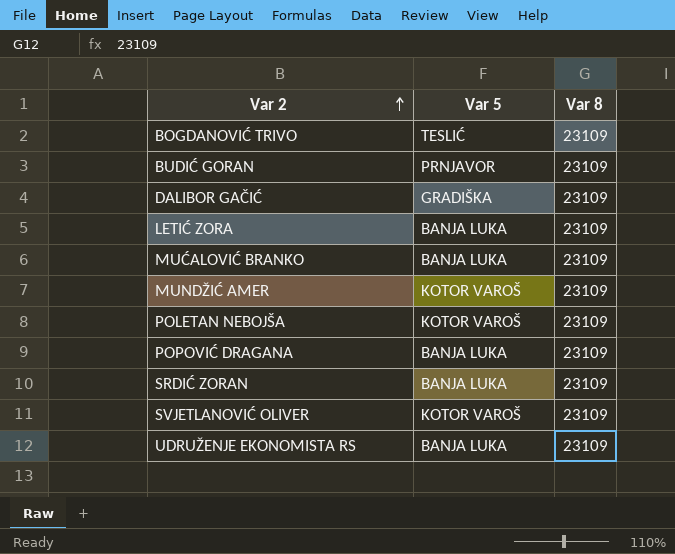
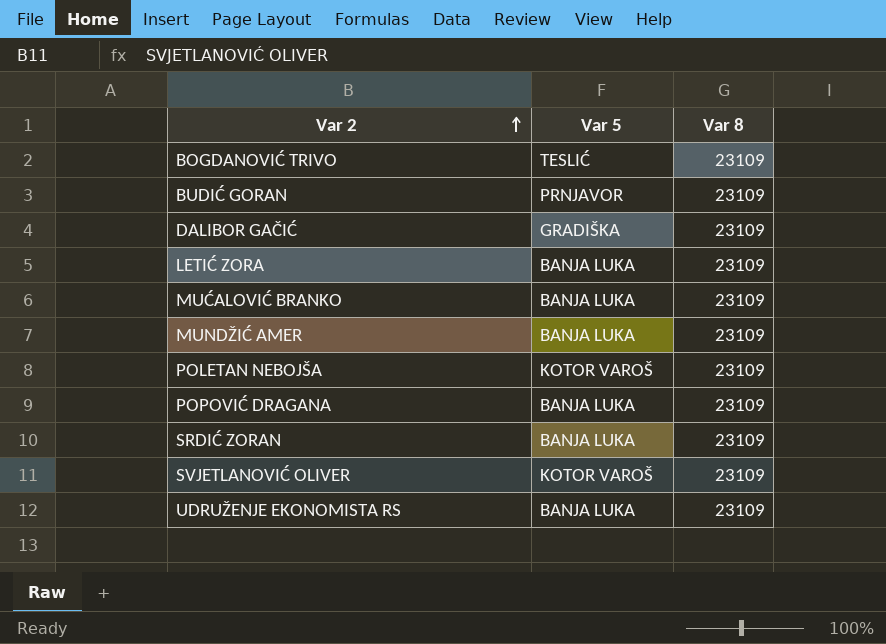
MUNDŽIĆ AMER | Var 5: KOTOR VAROŠ -> BANJA LUKA

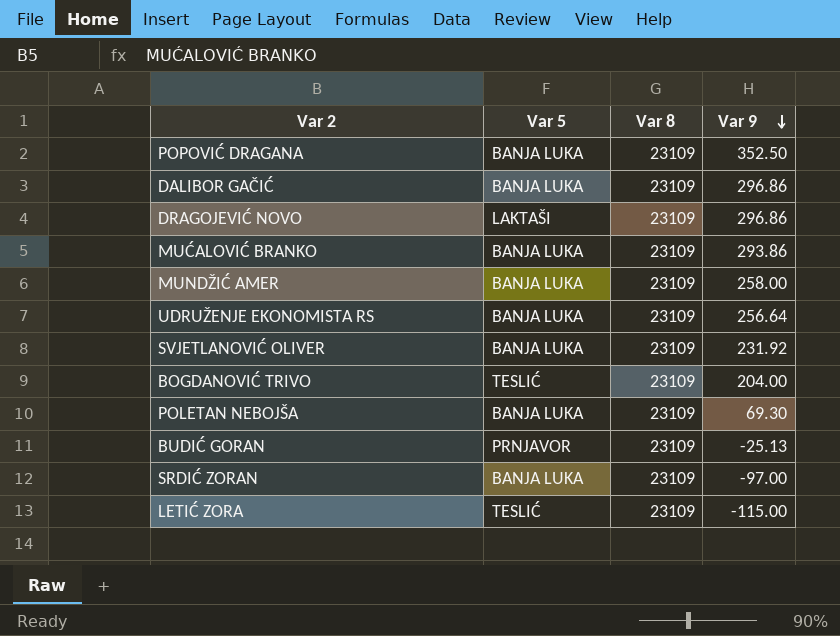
row order: Var 2 ascending -> Var 9 descending
column Var 9 | position: none -> 4
DALIBOR GAČIĆ | Var 5: GRADIŠKA -> BANJA LUKA
row DRAGOJEVIĆ NOVO: none -> LAKTAŠI | 23109 | 296.86
SVJETLANOVIĆ OLIVER | Var 5: KOTOR VAROŠ -> BANJA LUKA
POLETAN NEBOJŠA | Var 5: KOTOR VAROŠ -> BANJA LUKA
LETIĆ ZORA | Var 5: BANJA LUKA -> TESLIĆ

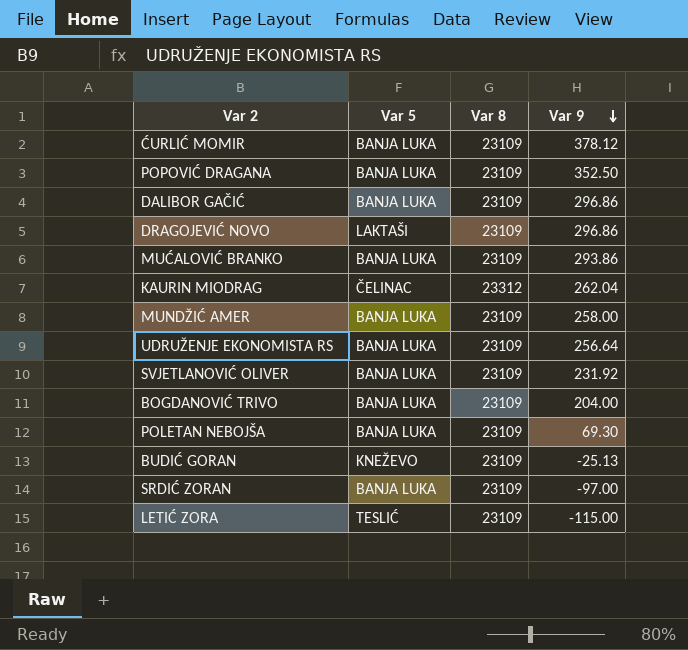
row ĆURLIĆ MOMIR: none -> BANJA LUKA | 23109 | 378.12
row KAURIN MIODRAG: none -> ČELINAC | 23312 | 262.04
BOGDANOVIĆ TRIVO | Var 5: TESLIĆ -> BANJA LUKA
BUDIĆ GORAN | Var 5: PRNJAVOR -> KNEŽEVO

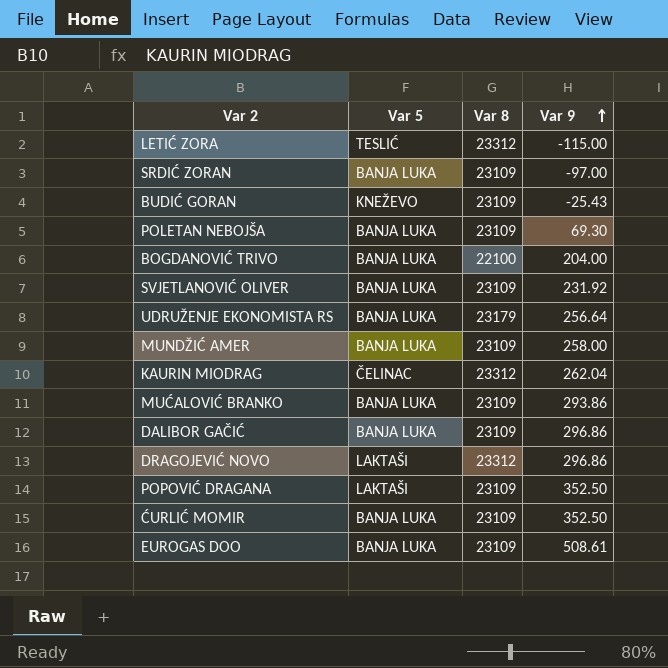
row order: Var 9 descending -> Var 9 ascending
LETIĆ ZORA | Var 8: 23109 -> 23312
BUDIĆ GORAN | Var 9: -25.13 -> -25.43
BOGDANOVIĆ TRIVO | Var 8: 23109 -> 22100
UDRUŽENJE EKONOMISTA RS | Var 8: 23109 -> 23179
DRAGOJEVIĆ NOVO | Var 8: 23109 -> 23312
POPOVIĆ DRAGANA | Var 5: BANJA LUKA -> LAKTAŠI
ĆURLIĆ MOMIR | Var 9: 378.12 -> 352.50
row EUROGAS DOO: none -> BANJA LUKA | 23109 | 508.61

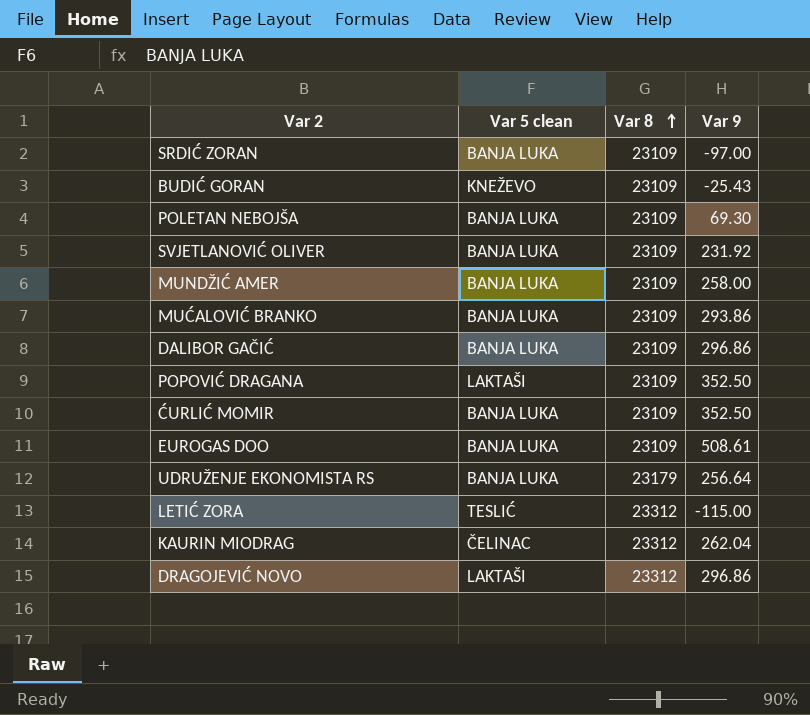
row order: Var 9 ascending -> Var 8 ascending
column name: Var 5 -> Var 5 clean
row BOGDANOVIĆ TRIVO: BANJA LUKA | 22100 | 204.00 -> none

